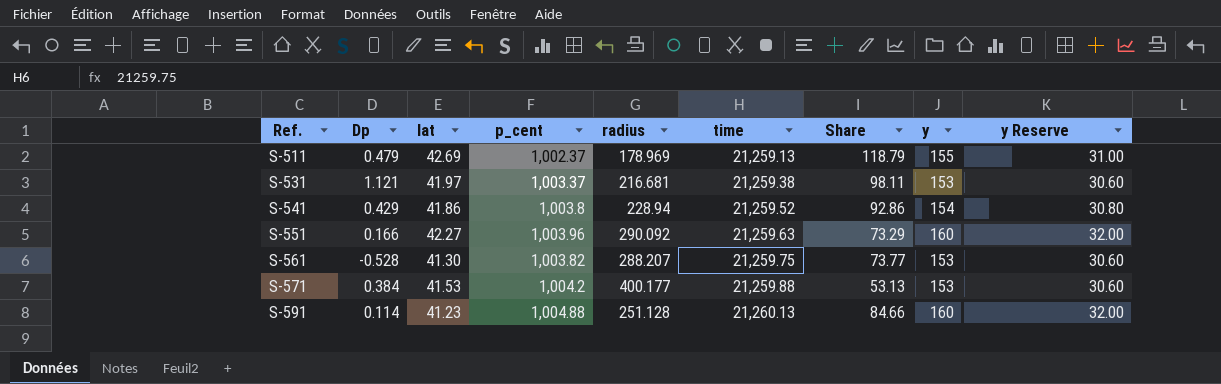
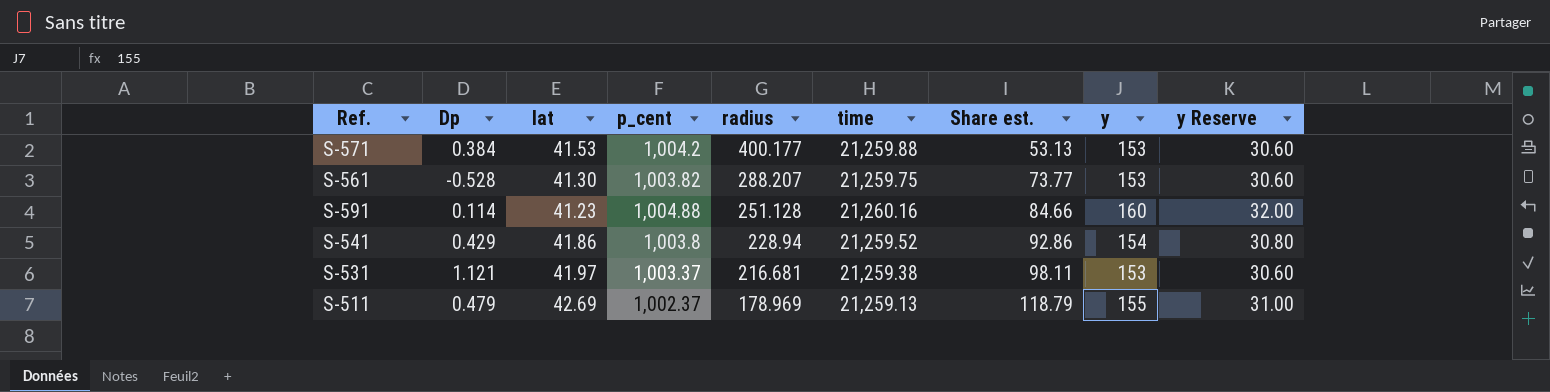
row order: Ref. ascending -> radius descending
column name: Share -> Share est.
row S-551: 0.166 | 42.27 | 1,003.96 | 290.092 | 21,259.63 | 73.29 | 160 | 32.00 -> none
S-591 | time: 21,260.13 -> 21,260.16

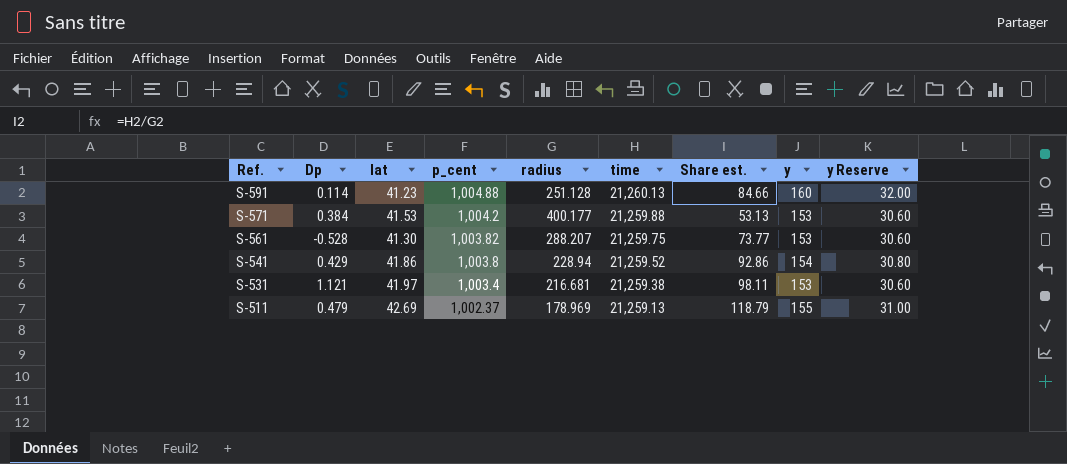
row order: radius descending -> Ref. descending
S-591 | time: 21,260.16 -> 21,260.13
S-531 | p_cent: 1,003.37 -> 1,003.4

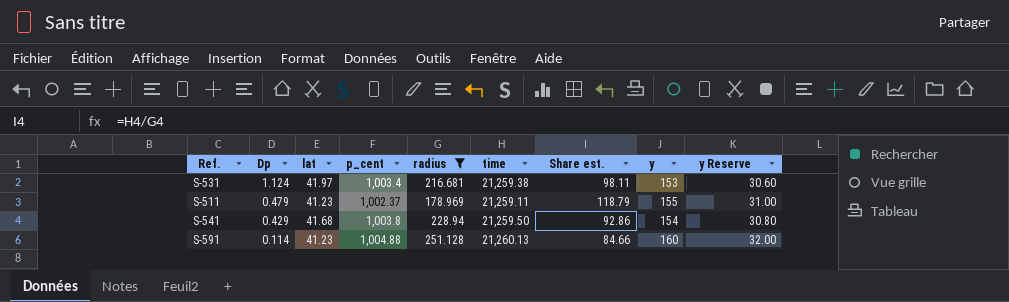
filter: none -> radius <= 251.128
row order: Ref. descending -> Dp descending
S-531 | Dp: 1.121 -> 1.124
S-511 | lat: 42.69 -> 41.23
S-511 | time: 21,259.13 -> 21,259.11
S-541 | lat: 41.86 -> 41.68
S-541 | time: 21,259.52 -> 21,259.50

